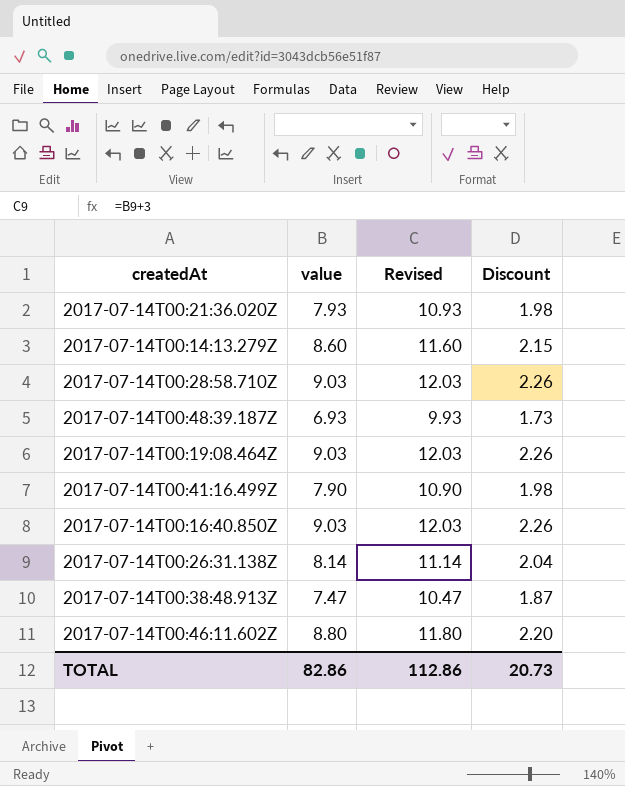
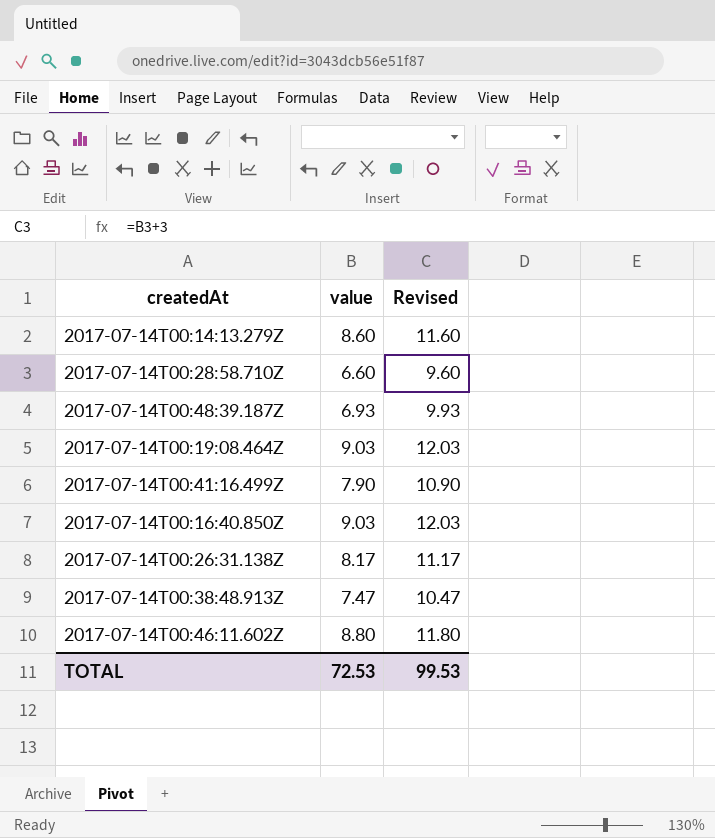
column Discount | formula: [value] * 0.25 -> none
row 2017-07-14T00:21:36.020Z: 7.93 | 10.93 | 1.98 -> none
2017-07-14T00:28:58.710Z | value: 9.03 -> 6.60
2017-07-14T00:28:58.710Z | Revised: 12.03 -> 9.60
2017-07-14T00:26:31.138Z | value: 8.14 -> 8.17
2017-07-14T00:26:31.138Z | Revised: 11.14 -> 11.17
TOTAL | value: 82.86 -> 72.53
TOTAL | Revised: 112.86 -> 99.53

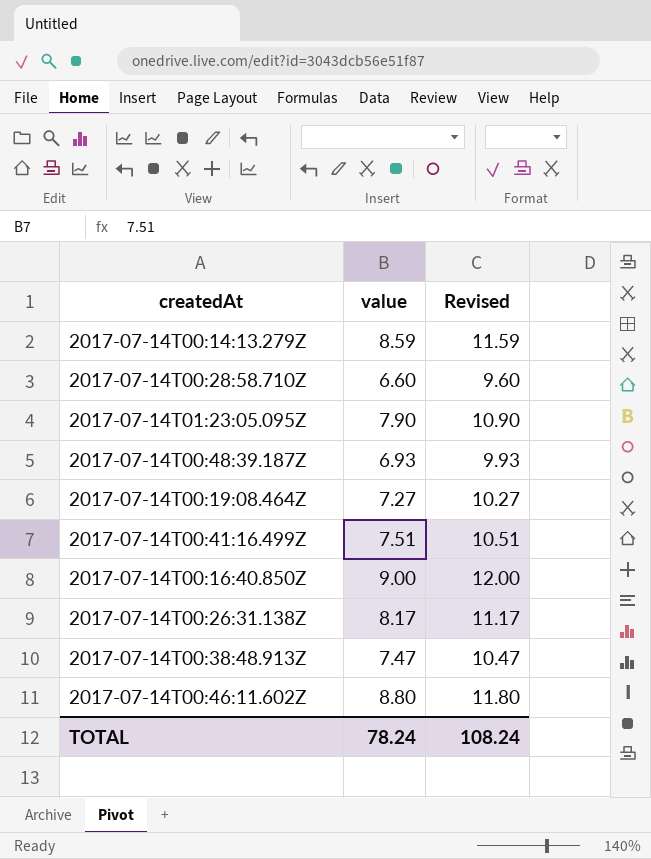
2017-07-14T00:14:13.279Z | value: 8.60 -> 8.59
2017-07-14T00:14:13.279Z | Revised: 11.60 -> 11.59
row 2017-07-14T01:23:05.095Z: none -> 7.90 | 10.90
2017-07-14T00:19:08.464Z | value: 9.03 -> 7.27
2017-07-14T00:19:08.464Z | Revised: 12.03 -> 10.27
2017-07-14T00:41:16.499Z | value: 7.90 -> 7.51
2017-07-14T00:41:16.499Z | Revised: 10.90 -> 10.51
2017-07-14T00:16:40.850Z | value: 9.03 -> 9.00
2017-07-14T00:16:40.850Z | Revised: 12.03 -> 12.00
TOTAL | value: 72.53 -> 78.24
TOTAL | Revised: 99.53 -> 108.24

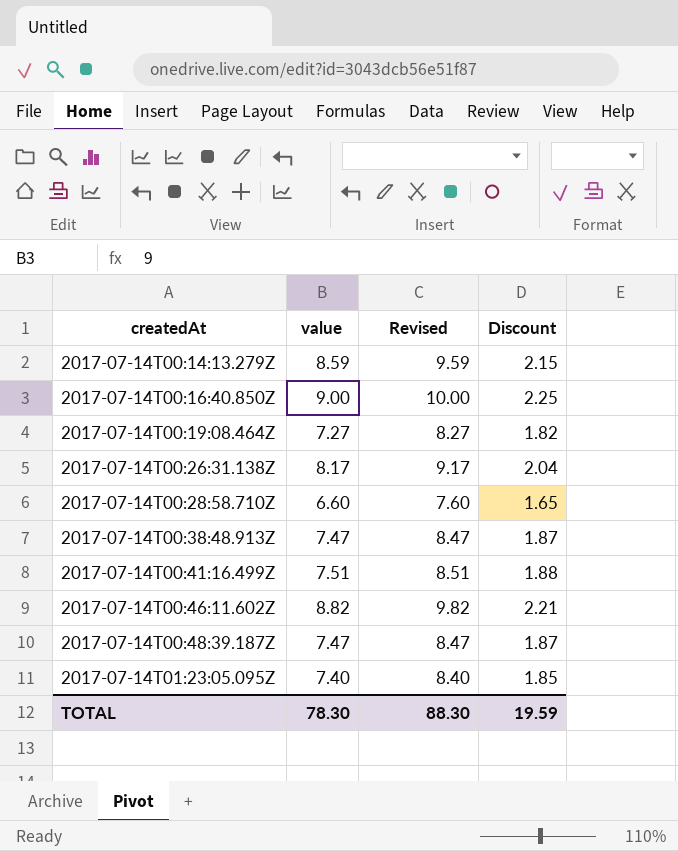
row order: none -> createdAt ascending
column Revised | formula: [value] + 3 -> [value] + 1
column Discount | formula: none -> [value] * 0.25
2017-07-14T00:46:11.602Z | value: 8.80 -> 8.82
2017-07-14T00:48:39.187Z | value: 6.93 -> 7.47
2017-07-14T01:23:05.095Z | value: 7.90 -> 7.40
TOTAL | value: 78.24 -> 78.30
TOTAL | Revised: 108.24 -> 88.30

